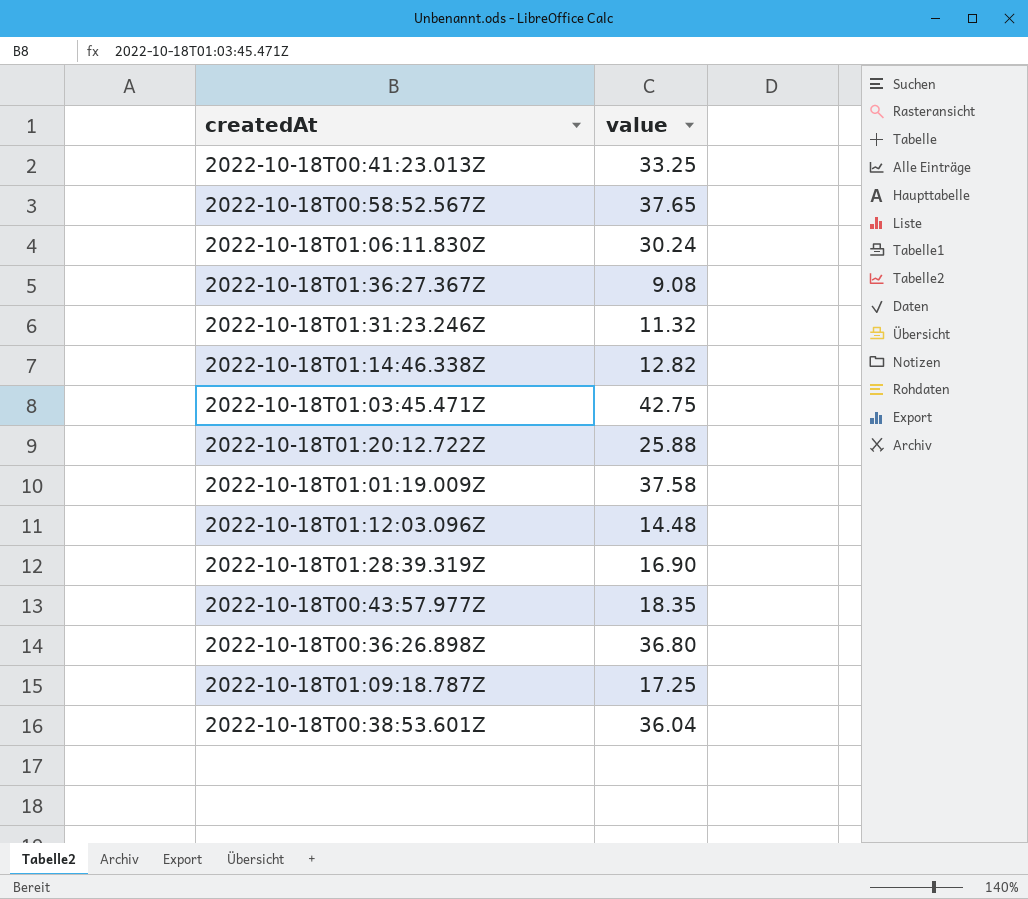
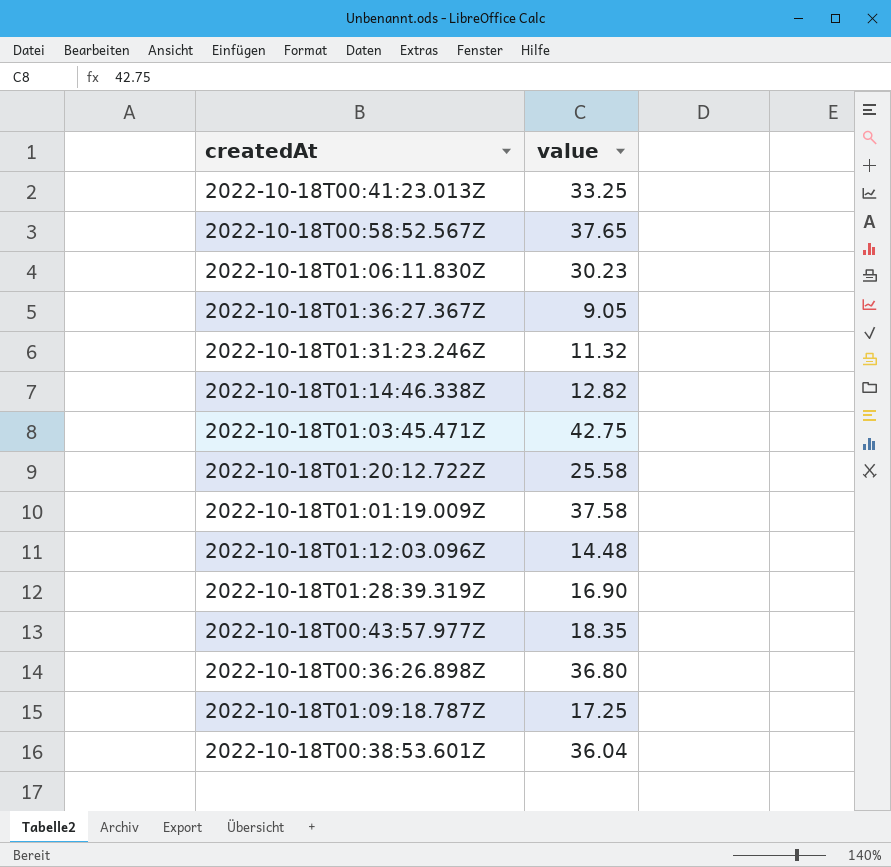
2022-10-18T01:06:11.830Z | value: 30.24 -> 30.23
2022-10-18T01:36:27.367Z | value: 9.08 -> 9.05
2022-10-18T01:20:12.722Z | value: 25.88 -> 25.58

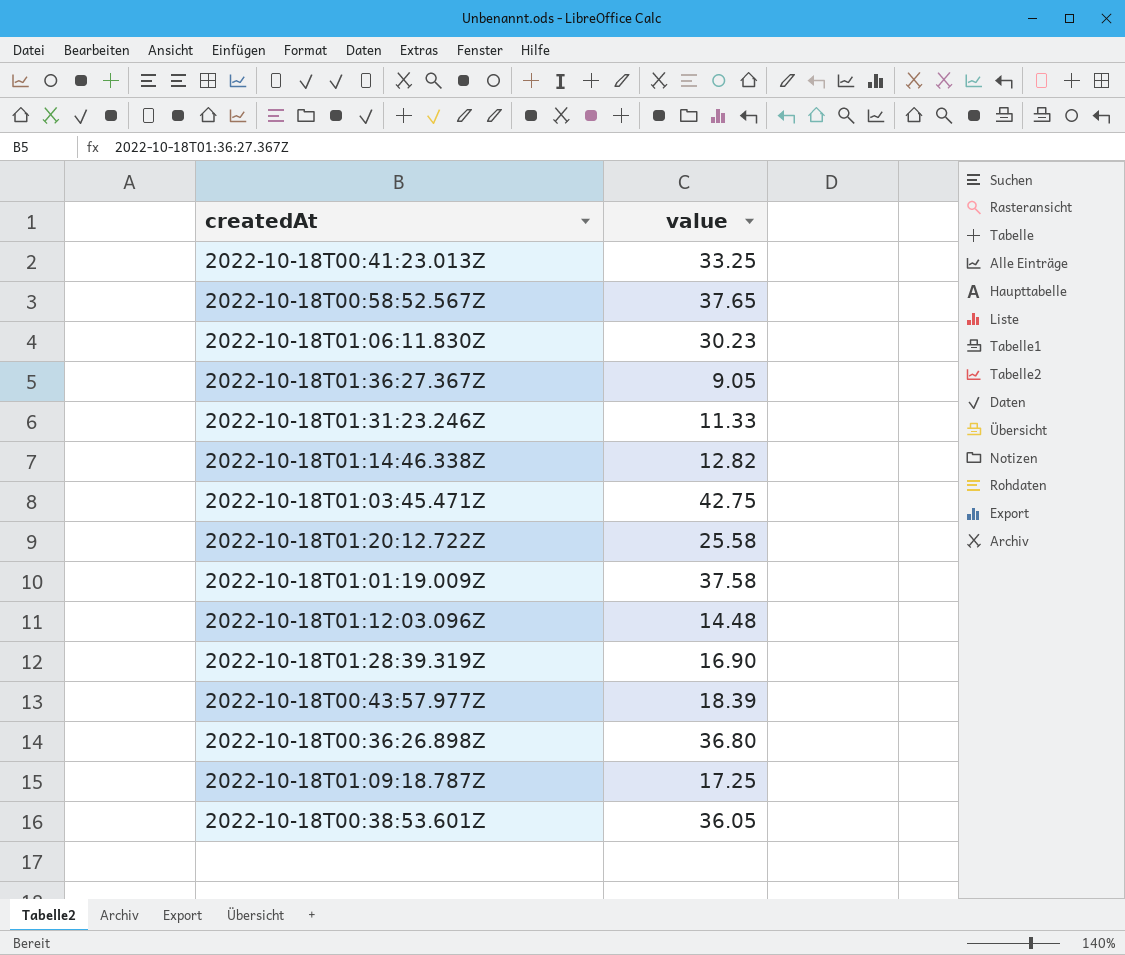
2022-10-18T01:31:23.246Z | value: 11.32 -> 11.33
2022-10-18T00:43:57.977Z | value: 18.35 -> 18.39
2022-10-18T00:38:53.601Z | value: 36.04 -> 36.05

